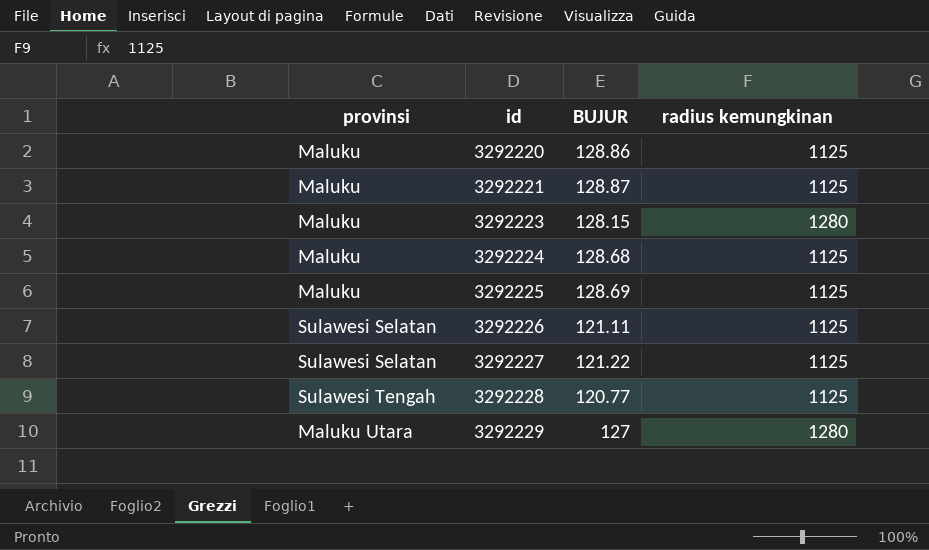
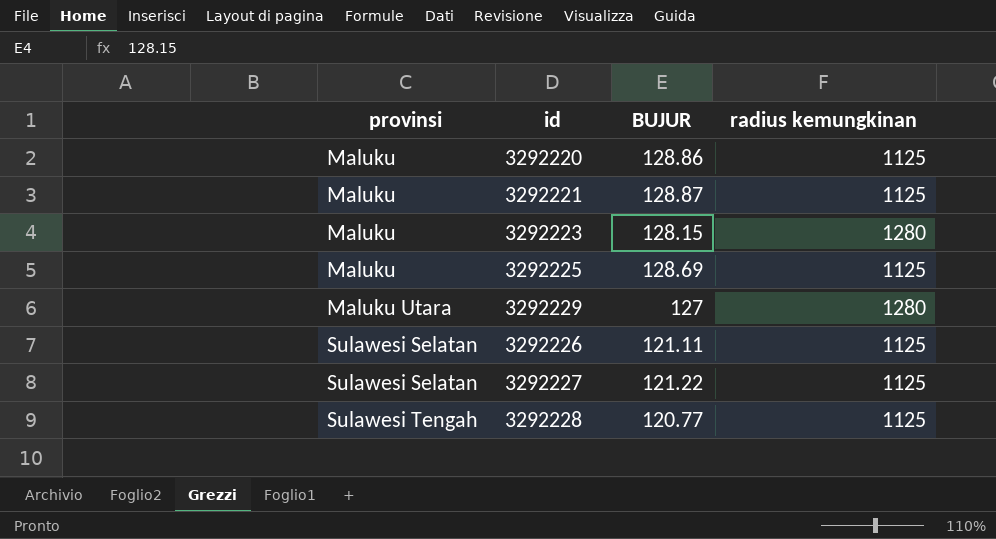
row order: id ascending -> provinsi ascending
row 3292224: Maluku | 128.68 | 1125 -> none

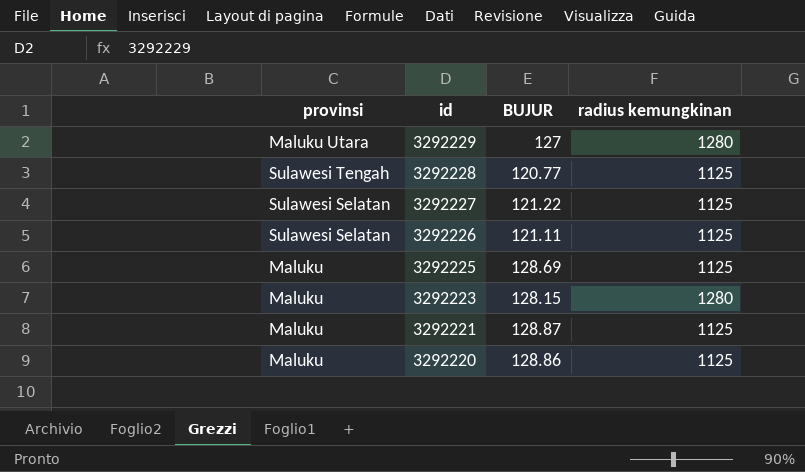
row order: provinsi ascending -> id descending

